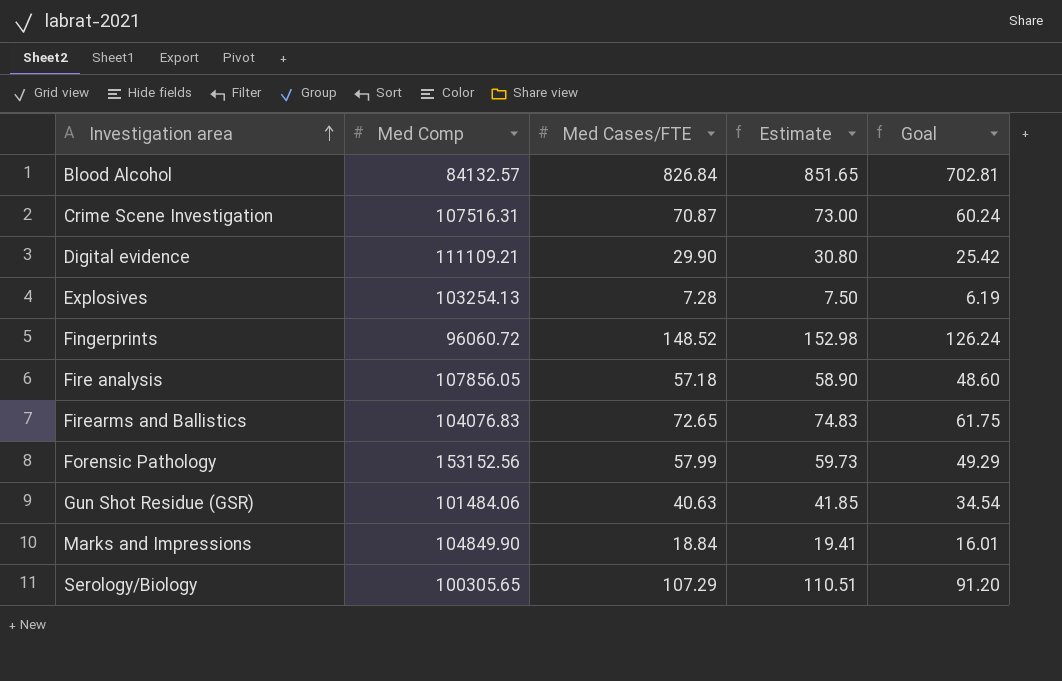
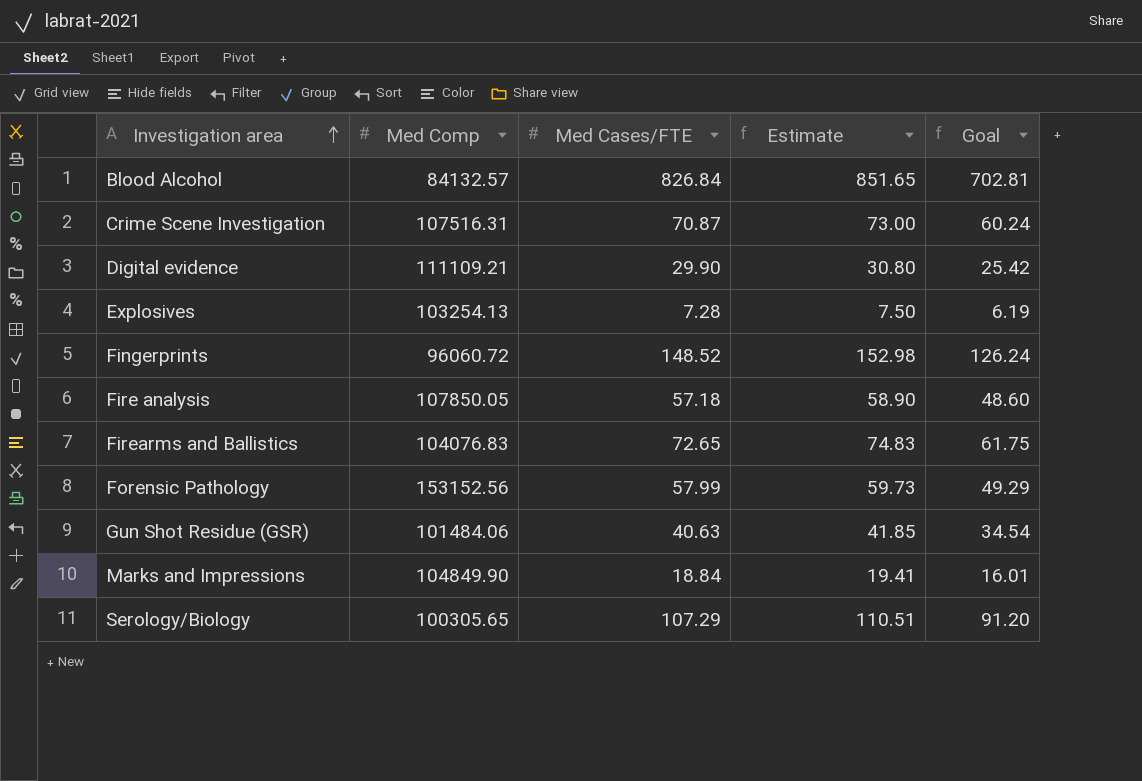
Fire analysis | Med Comp: 107856.05 -> 107850.05

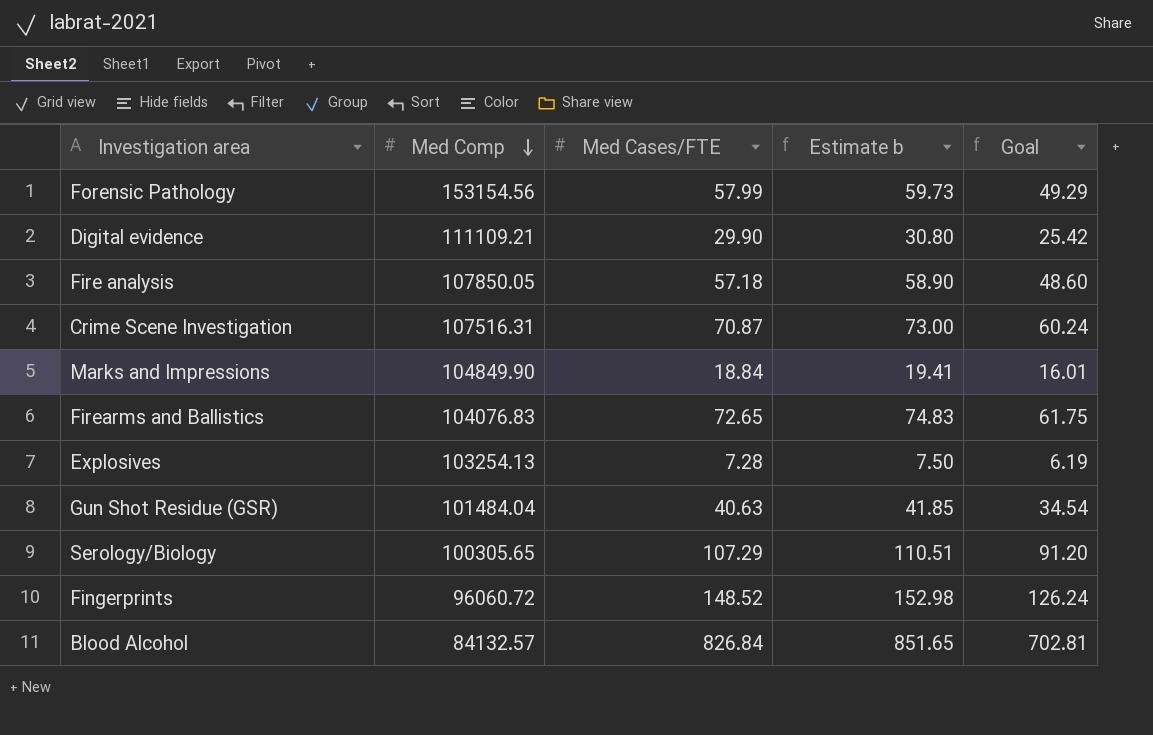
row order: Investigation area ascending -> Med Comp descending
column name: Estimate -> Estimate b
Forensic Pathology | Med Comp: 153152.56 -> 153154.56
Gun Shot Residue (GSR) | Med Comp: 101484.06 -> 101484.04

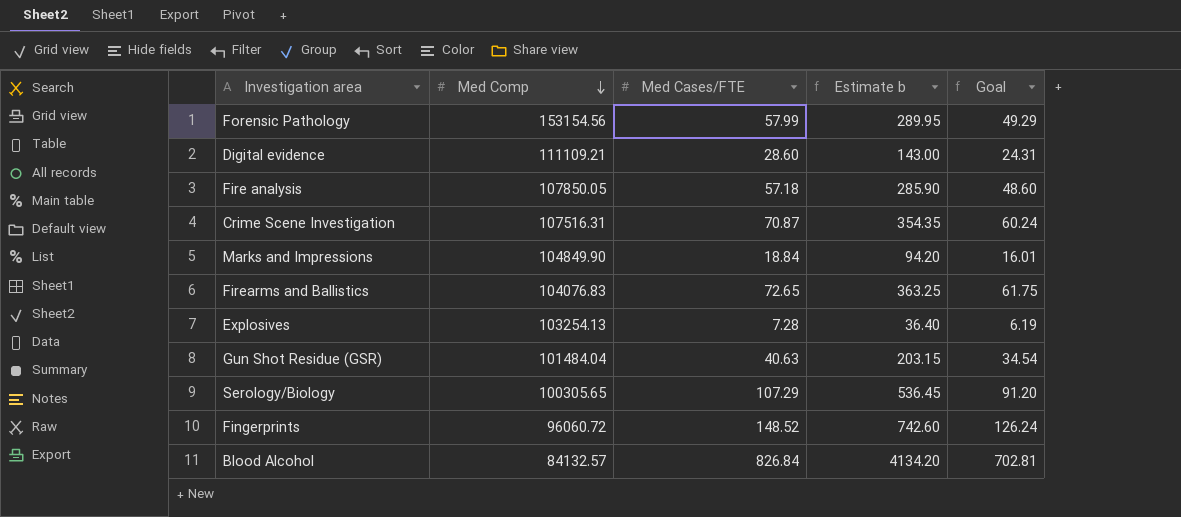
column Estimate b | formula: [Med Cases/FTE] * 1.03 -> [Med Cases/FTE] * 5
Digital evidence | Med Cases/FTE: 29.90 -> 28.60
Digital evidence | Goal: 25.42 -> 24.31

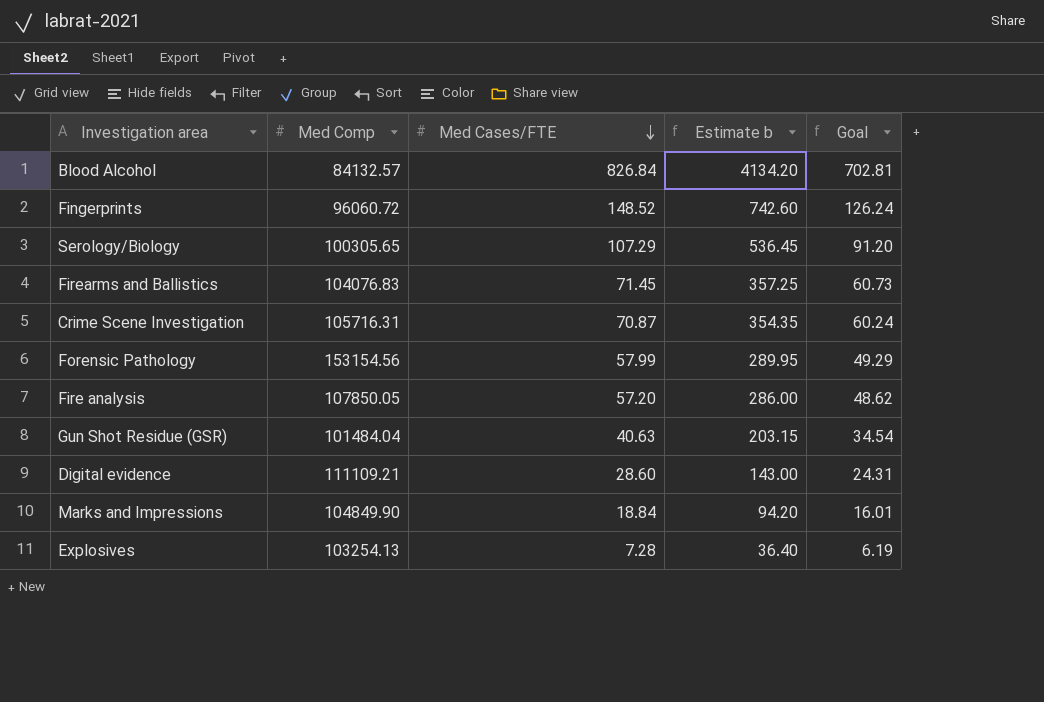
row order: Med Comp descending -> Med Cases/FTE descending
Firearms and Ballistics | Med Cases/FTE: 72.65 -> 71.45
Firearms and Ballistics | Estimate b: 363.25 -> 357.25
Firearms and Ballistics | Goal: 61.75 -> 60.73
Crime Scene Investigation | Med Comp: 107516.31 -> 105716.31
Fire analysis | Med Cases/FTE: 57.18 -> 57.20
Fire analysis | Estimate b: 285.90 -> 286.00
Fire analysis | Goal: 48.60 -> 48.62

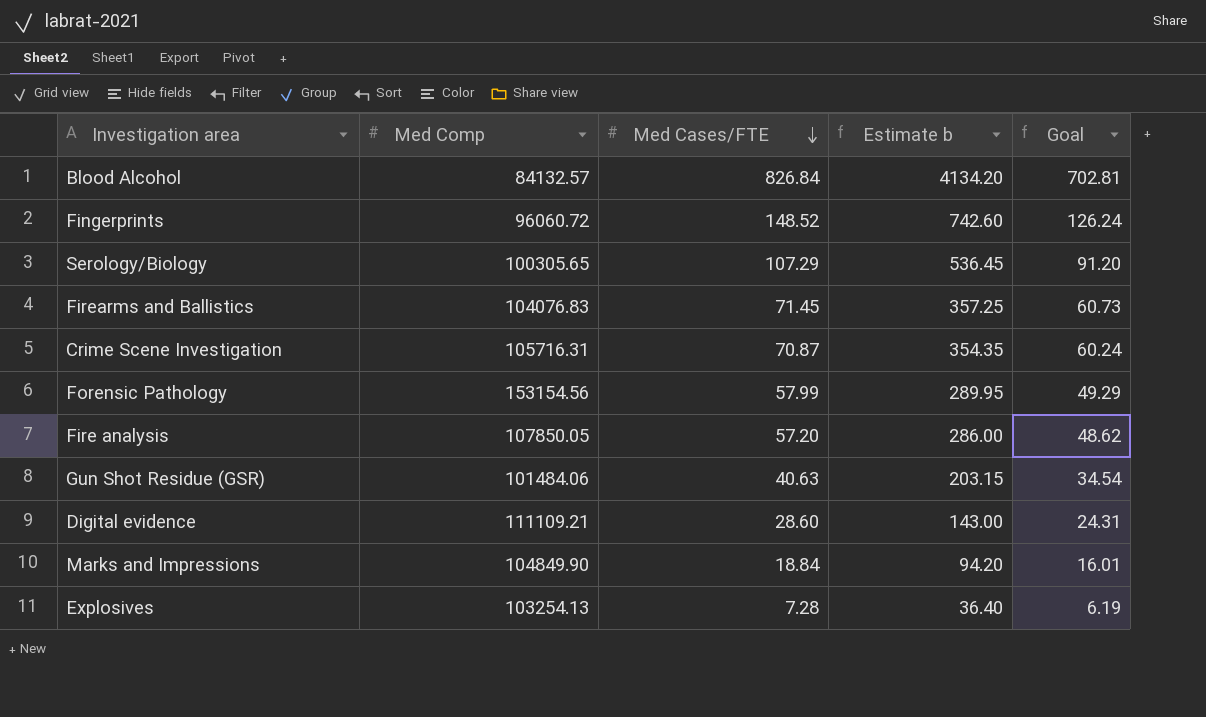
Gun Shot Residue (GSR) | Med Comp: 101484.04 -> 101484.06

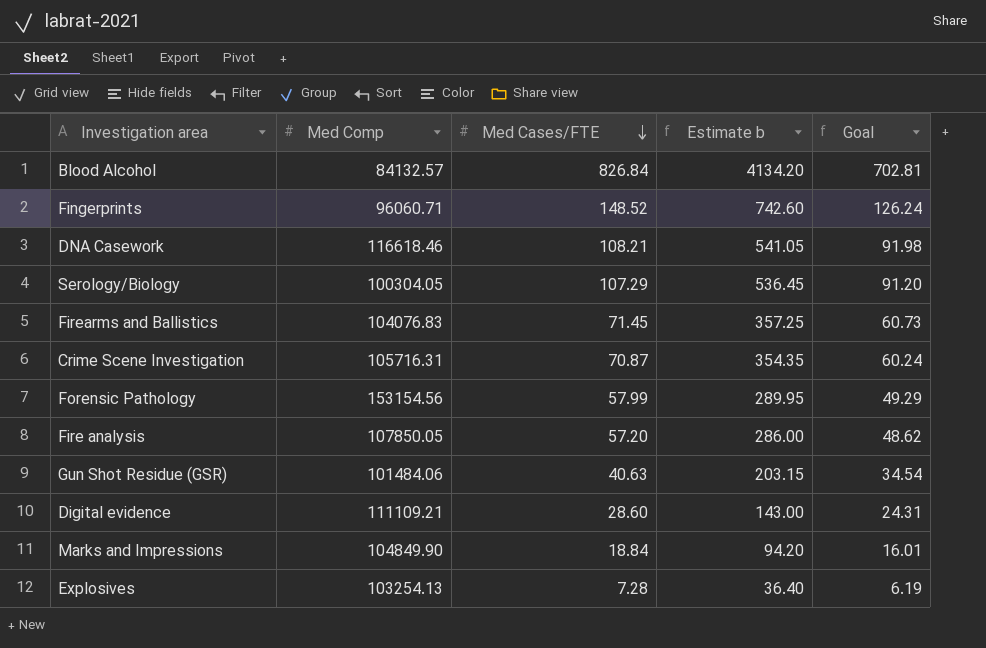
Fingerprints | Med Comp: 96060.72 -> 96060.71
row DNA Casework: none -> 116618.46 | 108.21 | 541.05 | 91.98
Serology/Biology | Med Comp: 100305.65 -> 100304.05

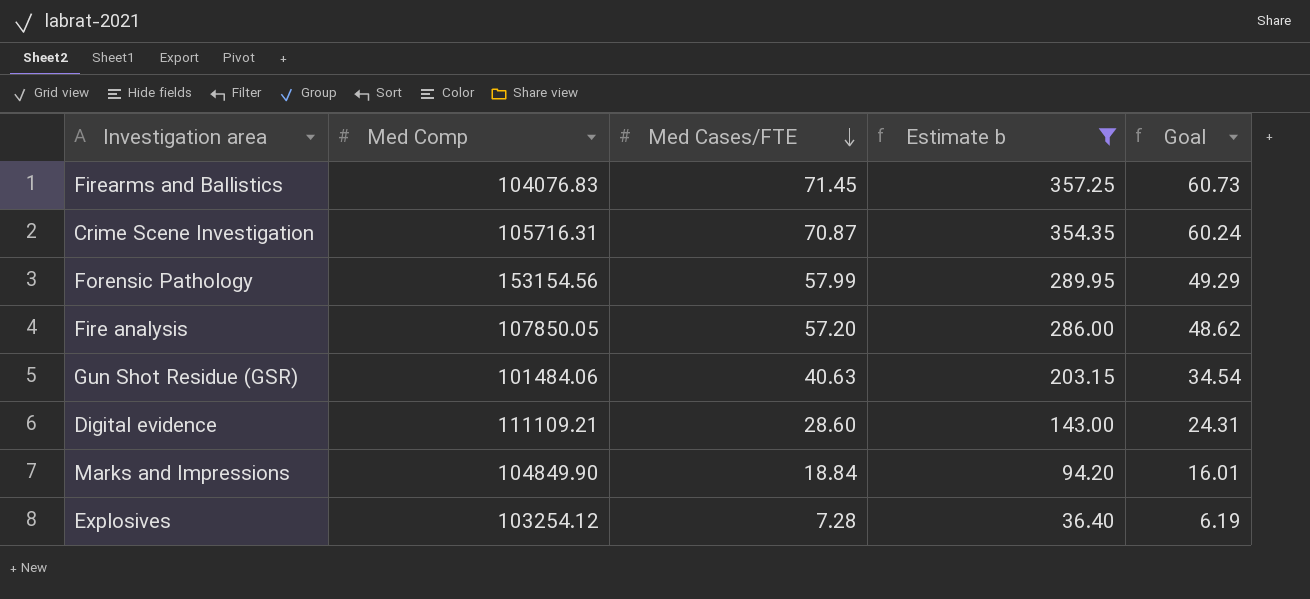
filter: none -> Estimate b <= 357.25
Explosives | Med Comp: 103254.13 -> 103254.12

